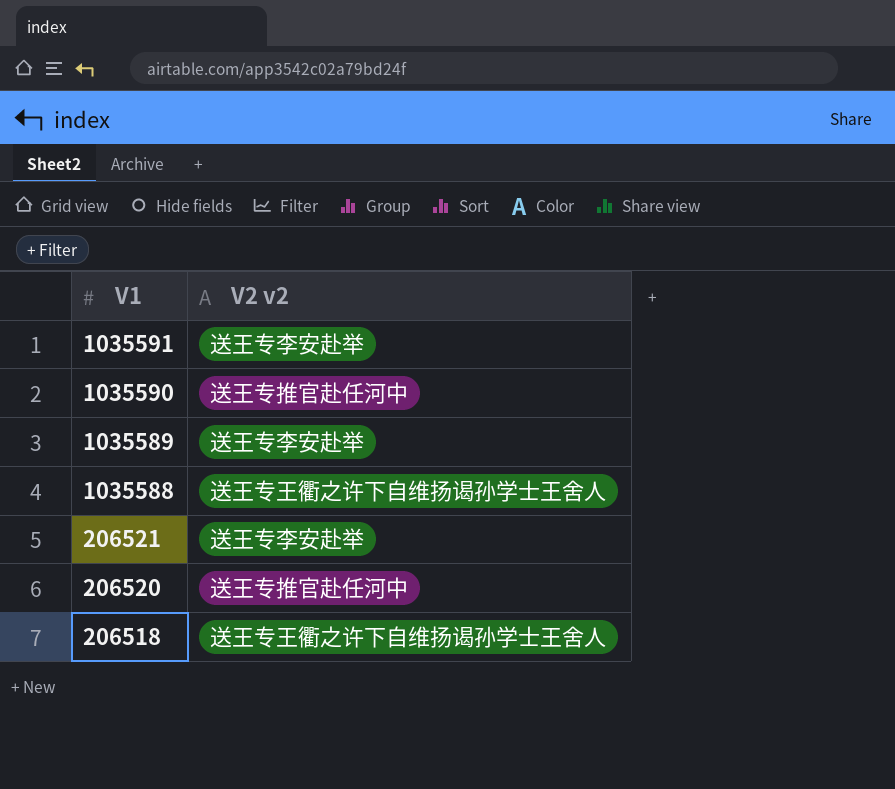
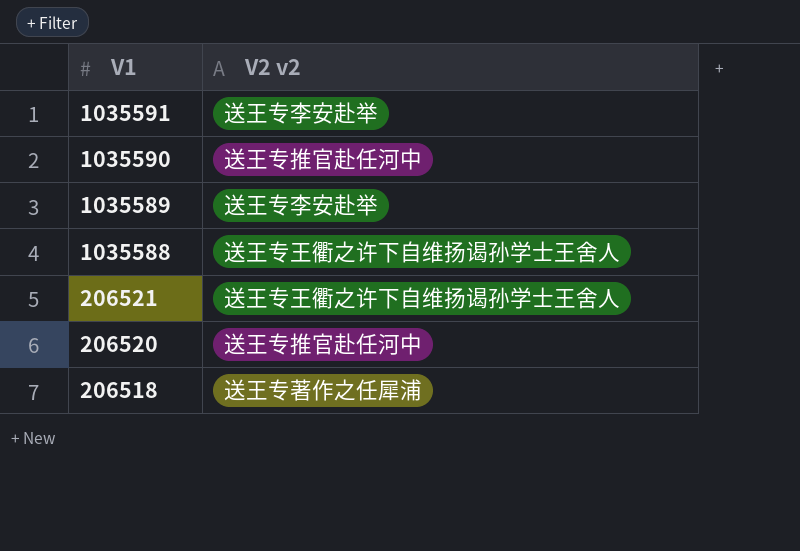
206521 | V2 v2: 送王专李安赴举 -> 送王专王衢之许下自维扬谒孙学士王舍人
206518 | V2 v2: 送王专王衢之许下自维扬谒孙学士王舍人 -> 送王专著作之任犀浦

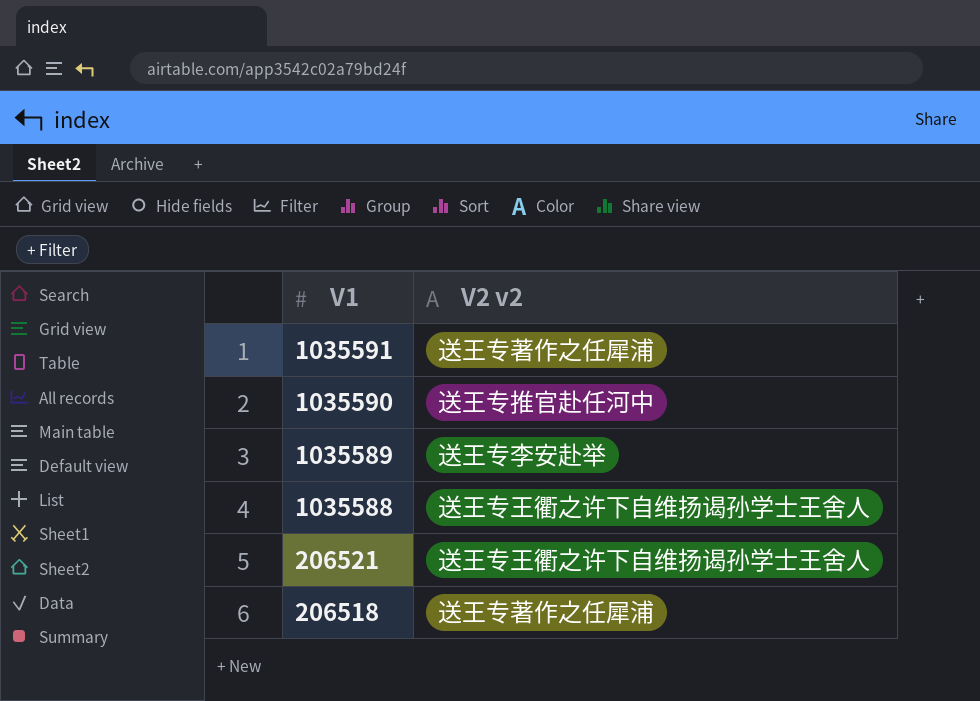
row 206520: 送王专推官赴任河中 -> none
1035591 | V2 v2: 送王专李安赴举 -> 送王专著作之任犀浦

